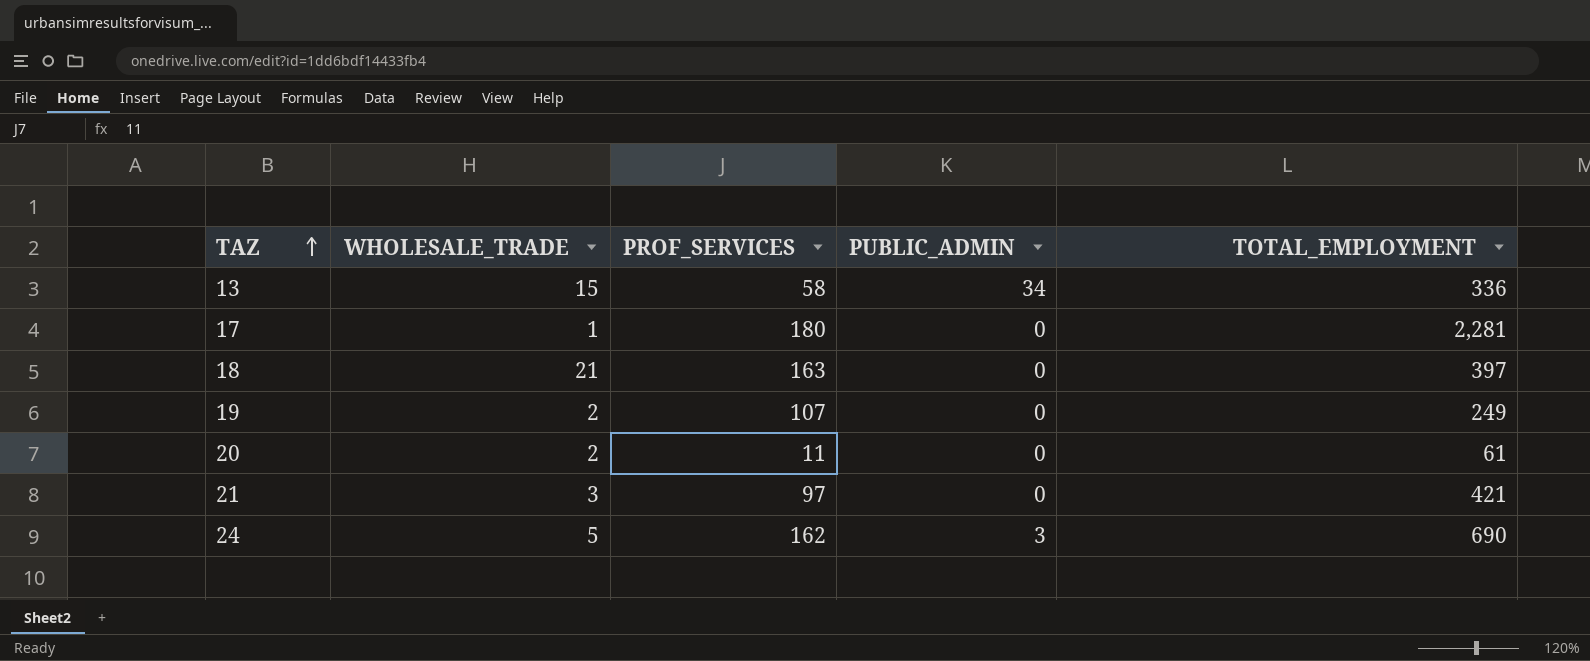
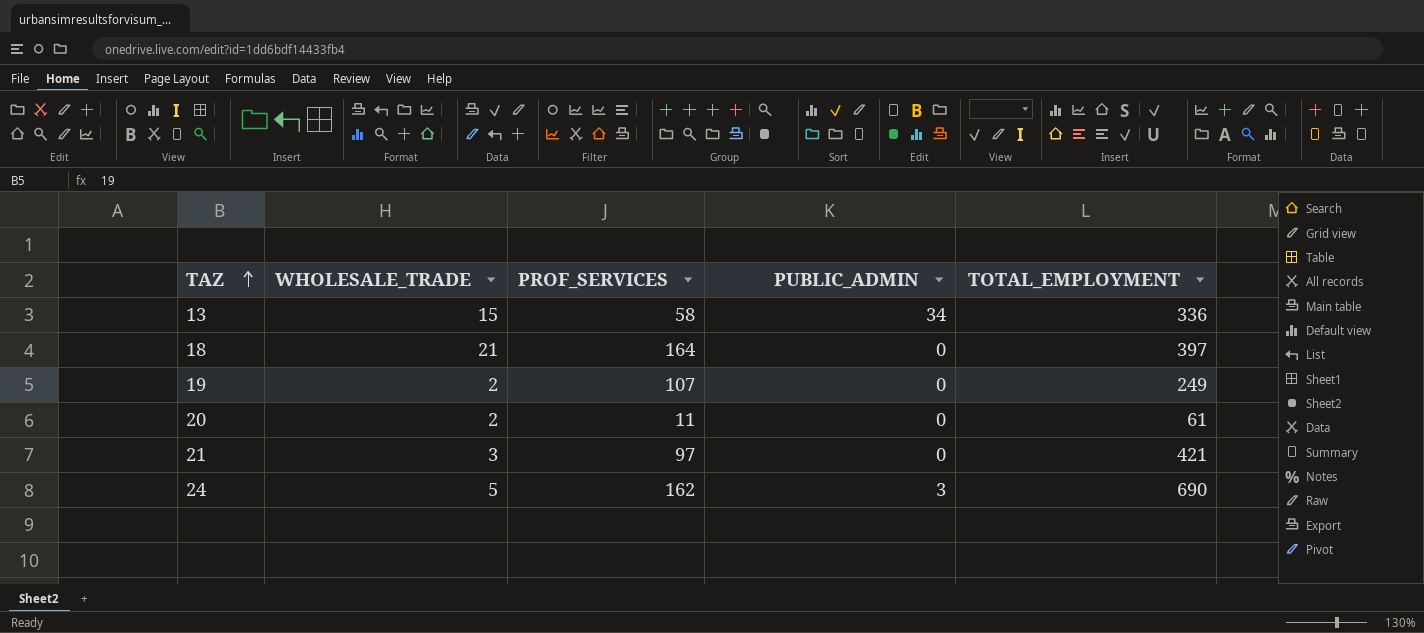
row 17: 1 | 180 | 0 | 2,281 -> none
18 | PROF_SERVICES: 163 -> 164

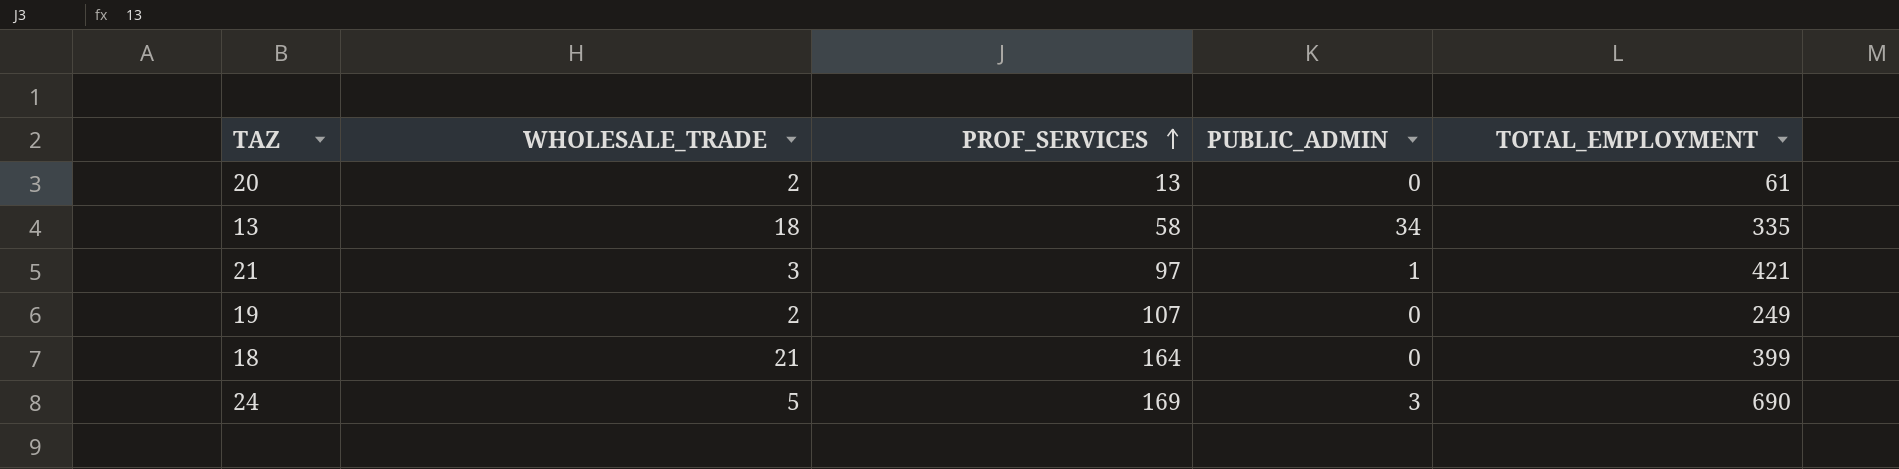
row order: TAZ ascending -> PROF_SERVICES ascending
20 | PROF_SERVICES: 11 -> 13
13 | WHOLESALE_TRADE: 15 -> 18
13 | TOTAL_EMPLOYMENT: 336 -> 335
21 | PUBLIC_ADMIN: 0 -> 1
18 | TOTAL_EMPLOYMENT: 397 -> 399
24 | PROF_SERVICES: 162 -> 169

